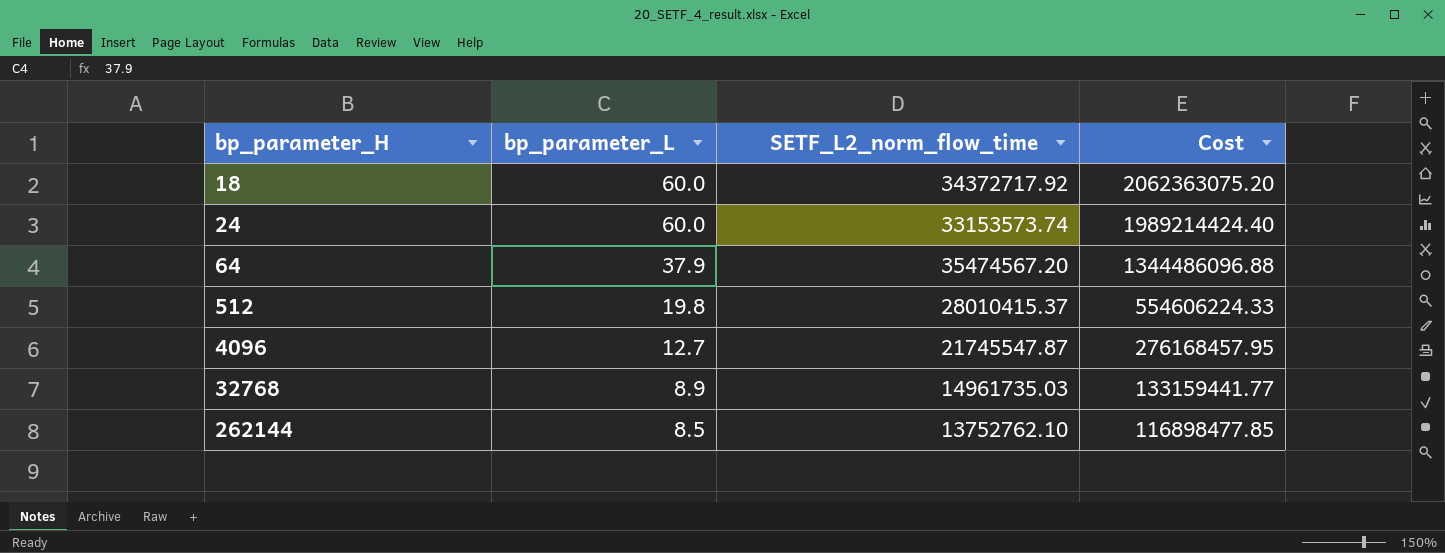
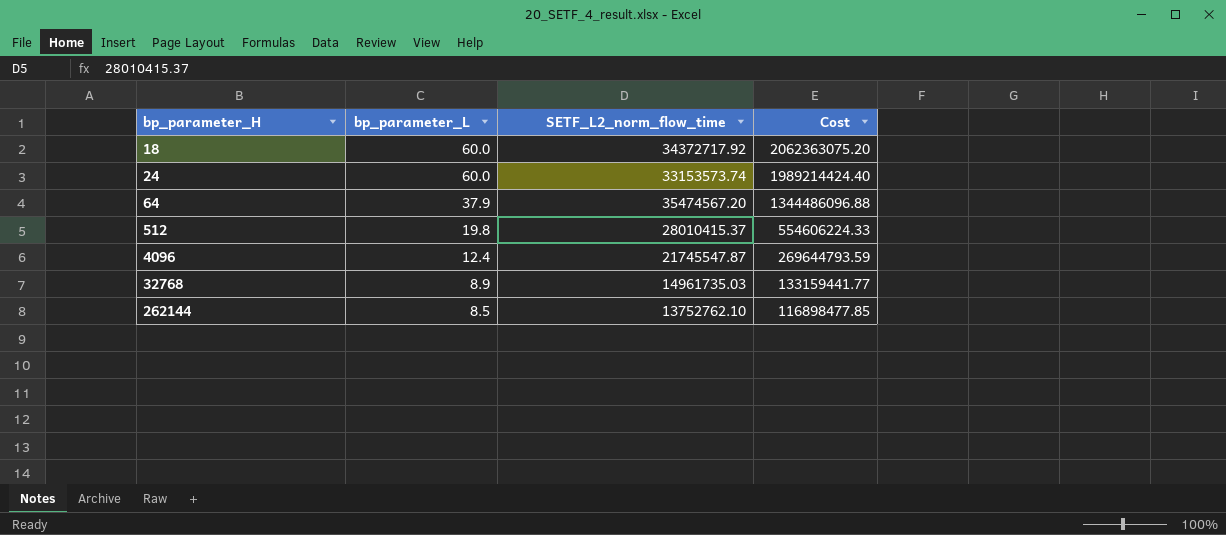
4096 | bp_parameter_L: 12.7 -> 12.4
4096 | Cost: 276168457.95 -> 269644793.59

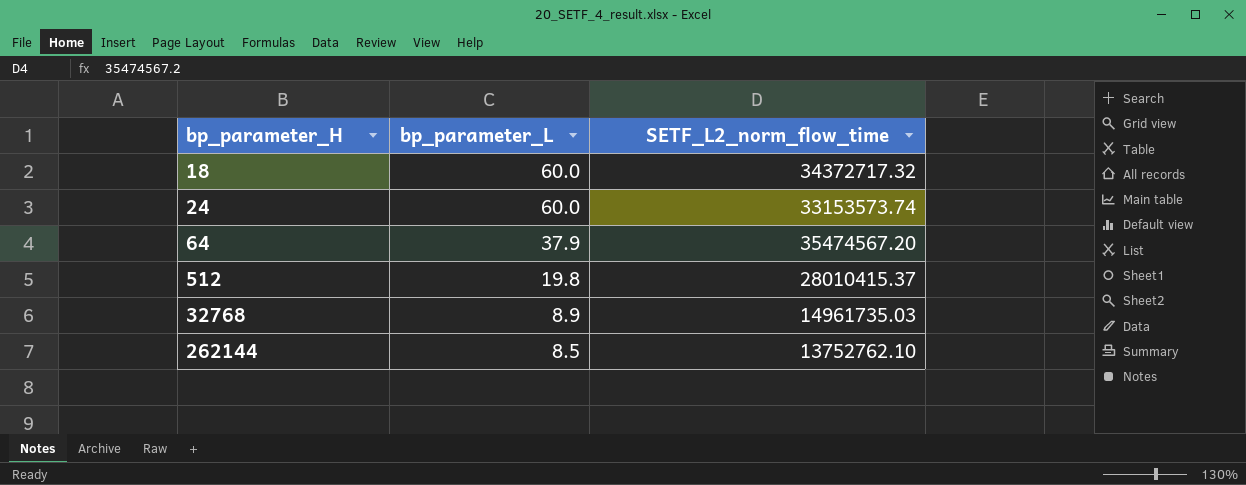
column Cost | formula: [bp_parameter_L] * [SETF_L2_norm_flow_time] -> none
row 4096: 12.4 | 21745547.87 | 269644793.59 -> none
18 | SETF_L2_norm_flow_time: 34372717.92 -> 34372717.32

